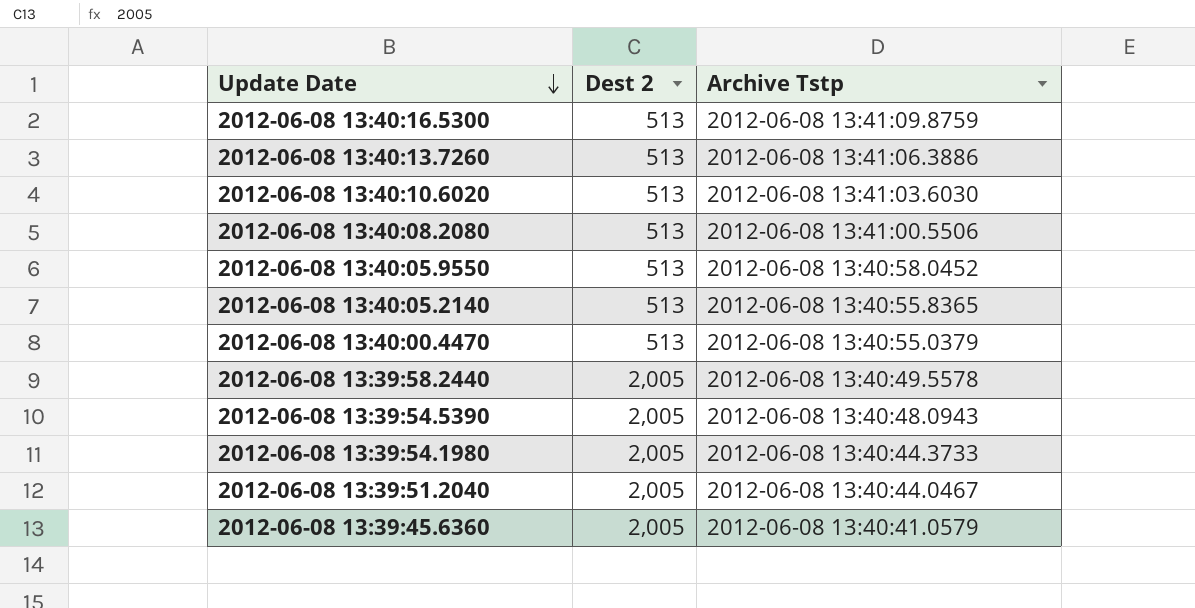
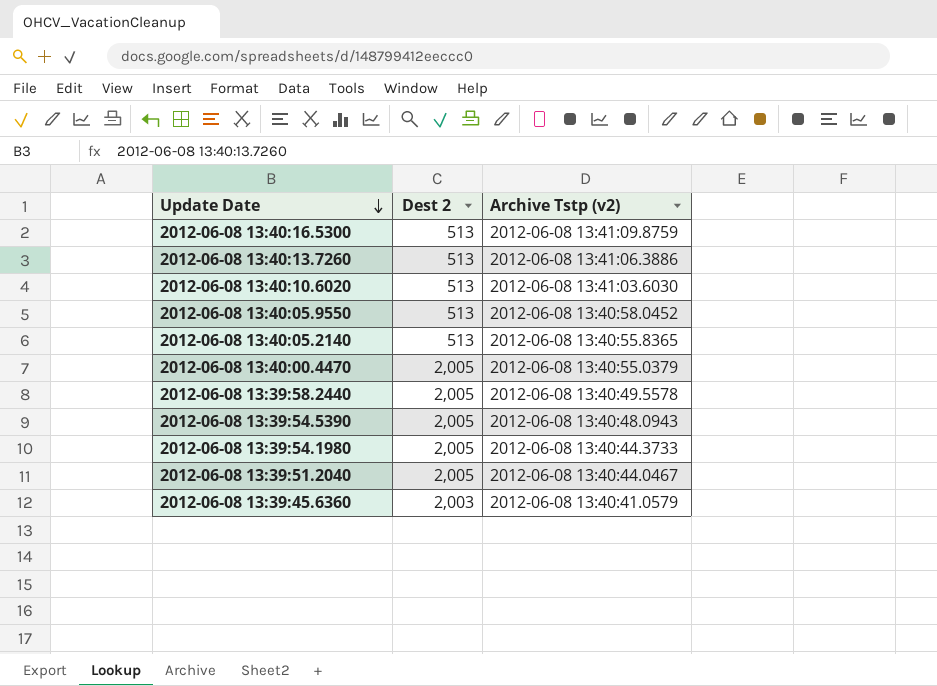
column name: Archive Tstp -> Archive Tstp (v2)
row 2012-06-08 13:40:08.2080: 513 | 2012-06-08 13:41:00.5506 -> none
2012-06-08 13:40:00.4470 | Dest 2: 513 -> 2,005
2012-06-08 13:39:45.6360 | Dest 2: 2,005 -> 2,003

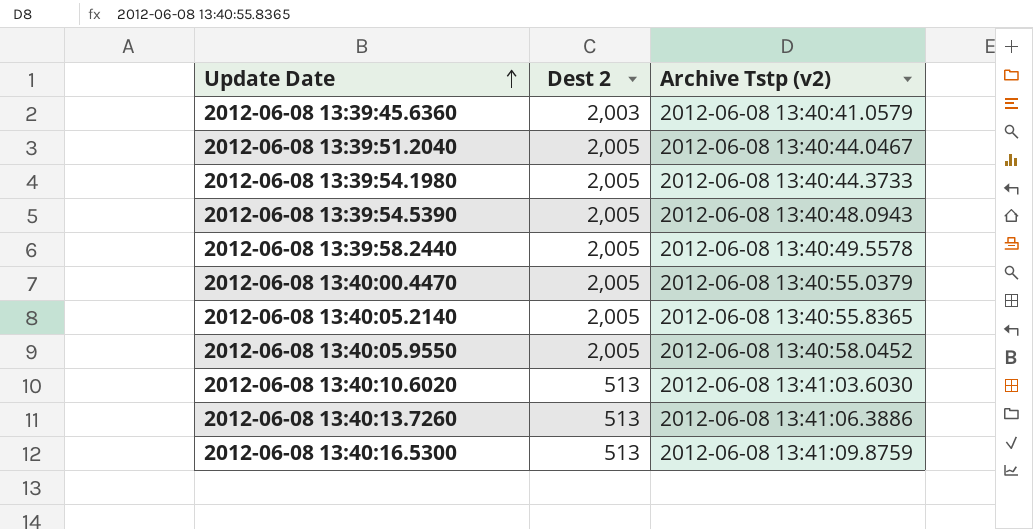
row order: Update Date descending -> Update Date ascending
2012-06-08 13:40:05.2140 | Dest 2: 513 -> 2,005
2012-06-08 13:40:05.9550 | Dest 2: 513 -> 2,005

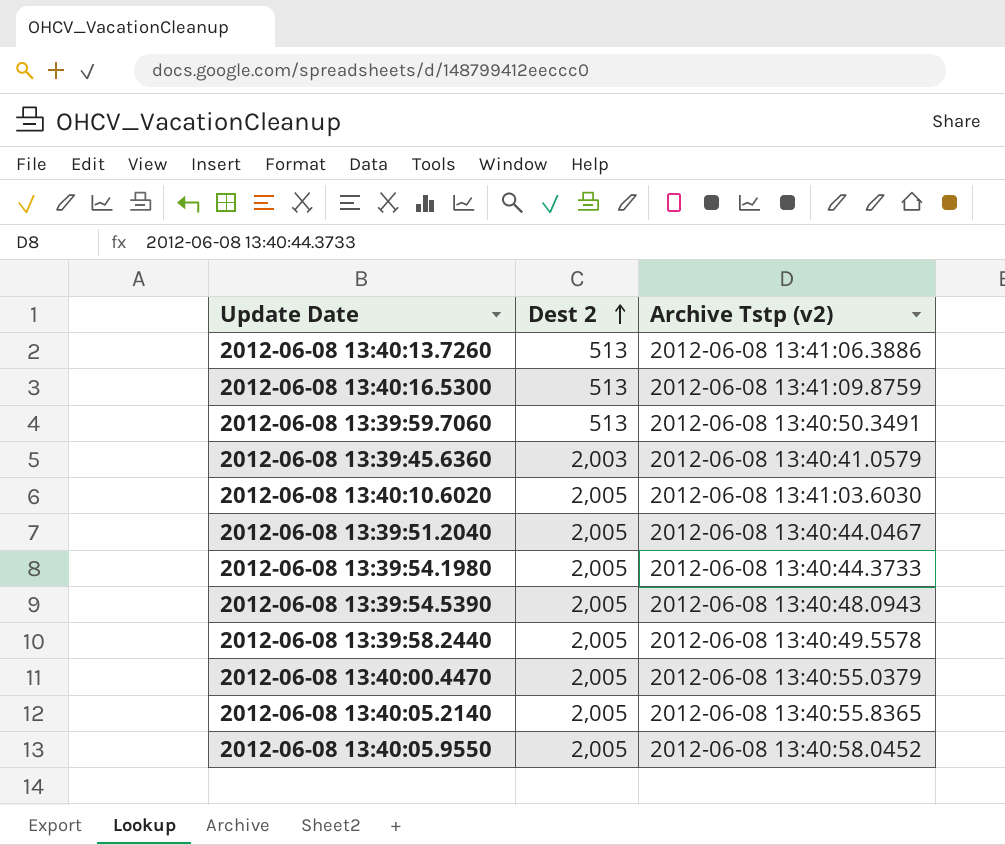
row order: Update Date ascending -> Dest 2 ascending
row 2012-06-08 13:39:59.7060: none -> 513 | 2012-06-08 13:40:50.3491
2012-06-08 13:40:10.6020 | Dest 2: 513 -> 2,005

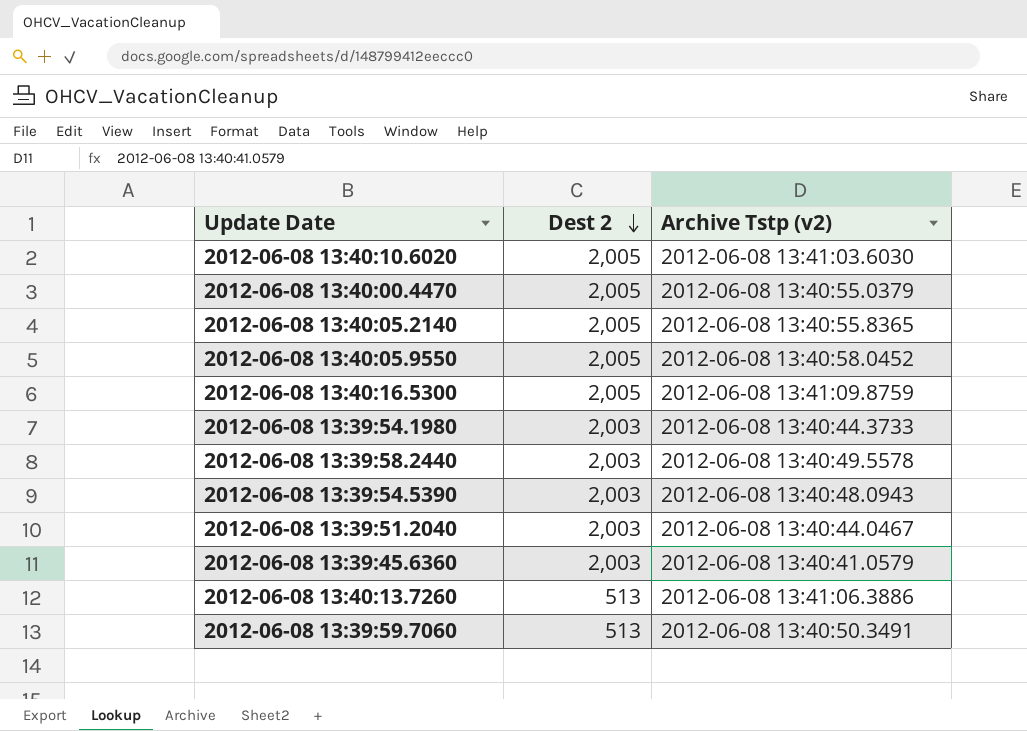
row order: Dest 2 ascending -> Dest 2 descending
2012-06-08 13:40:16.5300 | Dest 2: 513 -> 2,005
2012-06-08 13:39:54.1980 | Dest 2: 2,005 -> 2,003
2012-06-08 13:39:58.2440 | Dest 2: 2,005 -> 2,003
2012-06-08 13:39:54.5390 | Dest 2: 2,005 -> 2,003
2012-06-08 13:39:51.2040 | Dest 2: 2,005 -> 2,003

